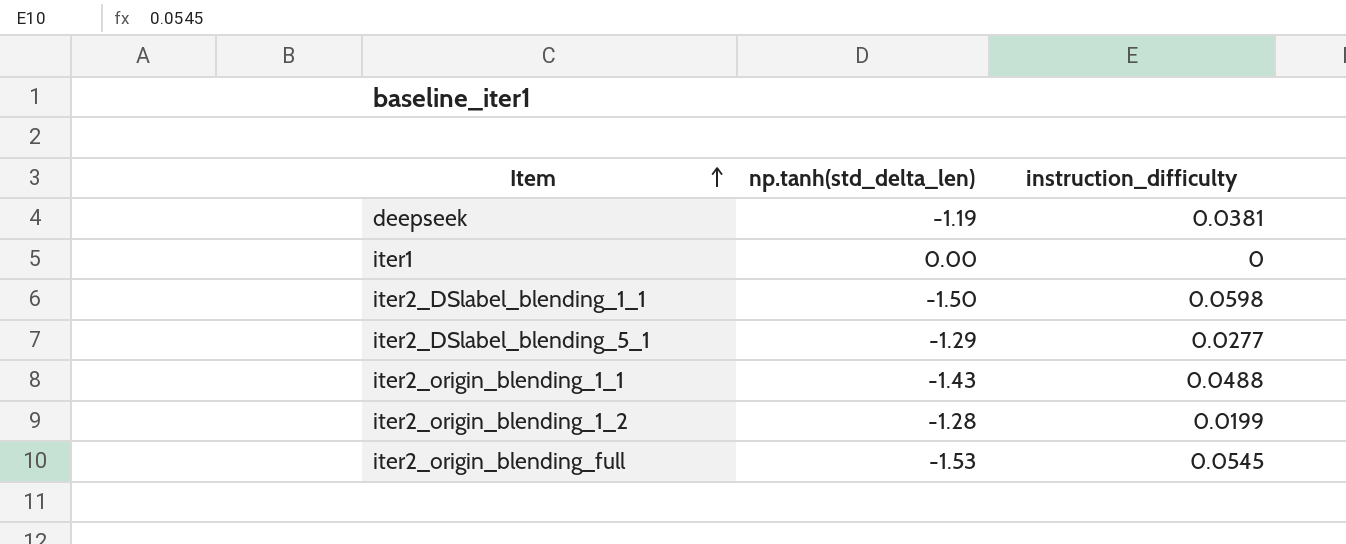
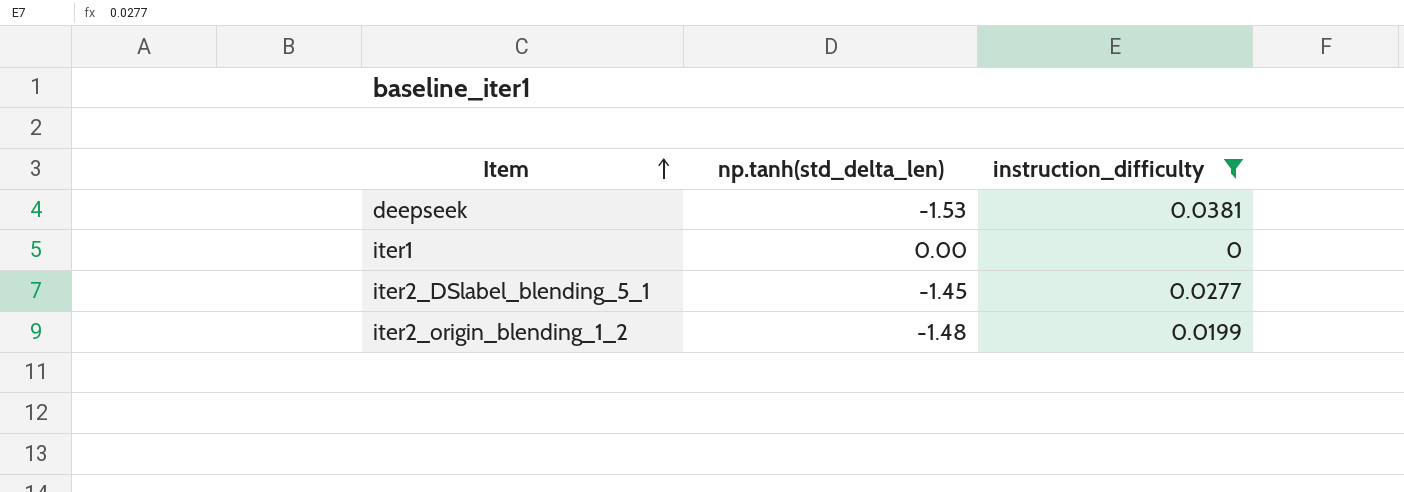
filter: none -> instruction_difficulty <= 0.0381
deepseek | np.tanh(std_delta_len): -1.19 -> -1.53
iter2_DSlabel_blending_5_1 | np.tanh(std_delta_len): -1.29 -> -1.45
iter2_origin_blending_1_2 | np.tanh(std_delta_len): -1.28 -> -1.48

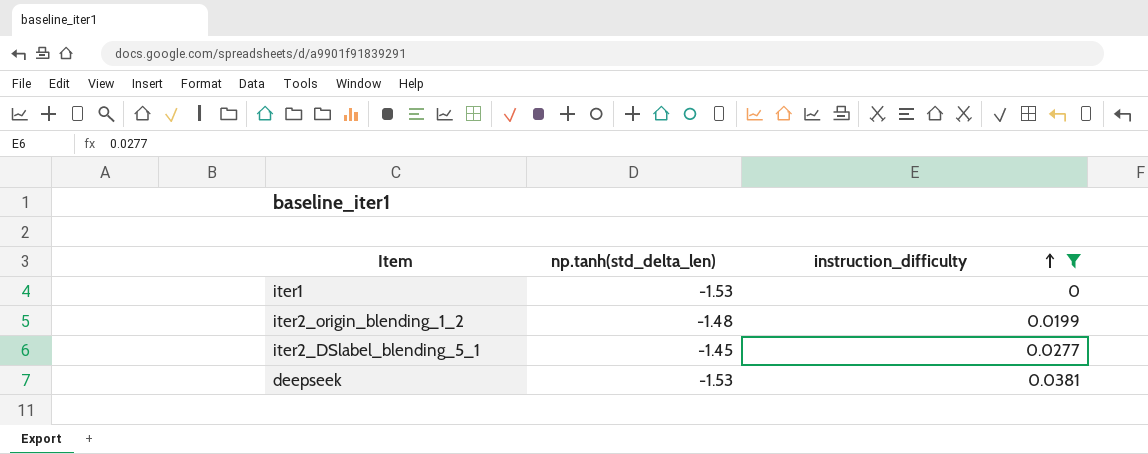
row order: Item ascending -> instruction_difficulty ascending
iter1 | np.tanh(std_delta_len): 0.00 -> -1.53

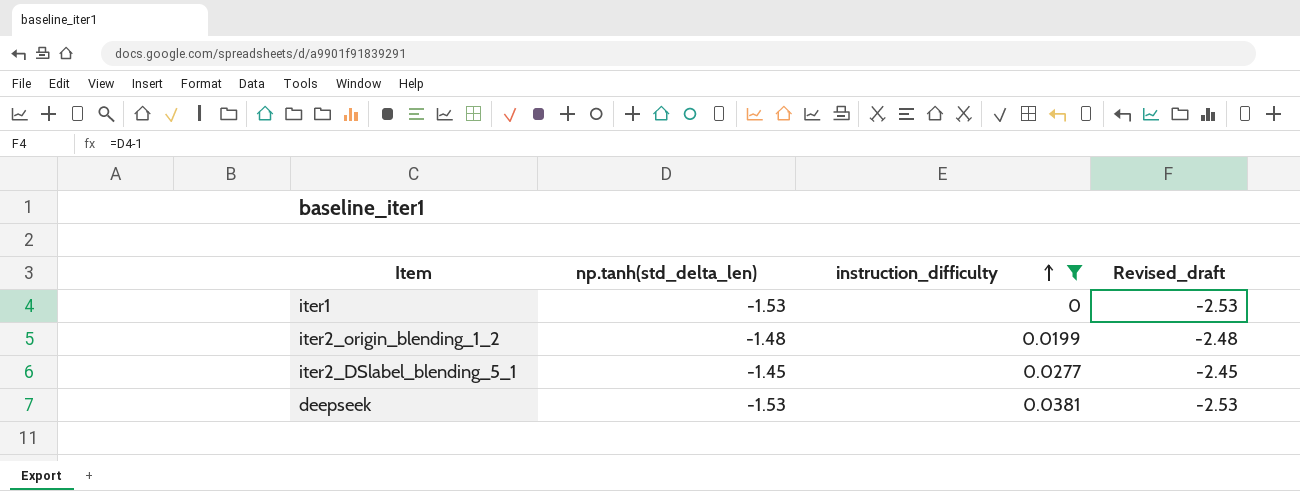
column Revised_draft | formula: none -> [np.tanh(std_delta_len)] - 1

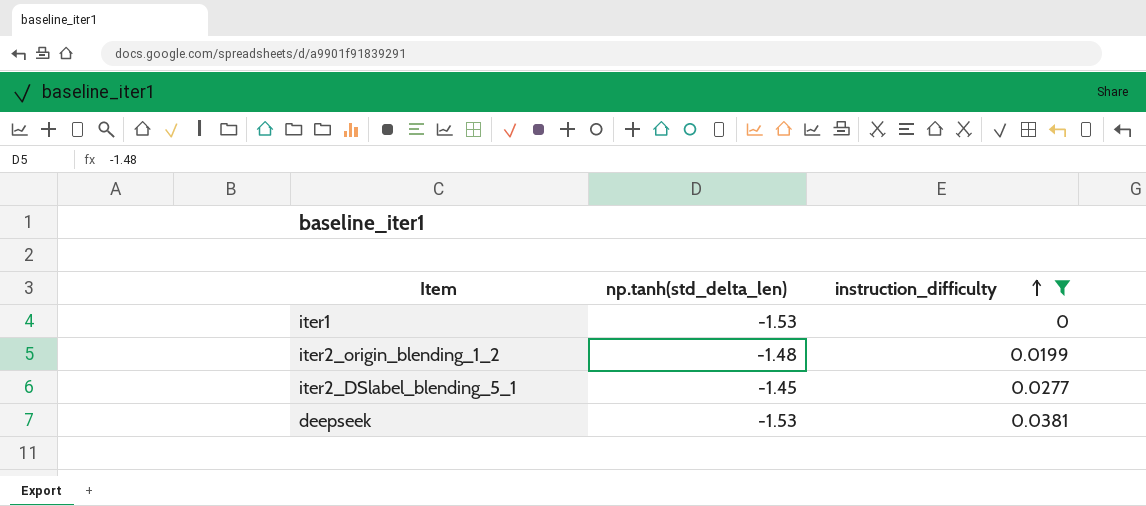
column Revised_draft | formula: [np.tanh(std_delta_len)] - 1 -> none

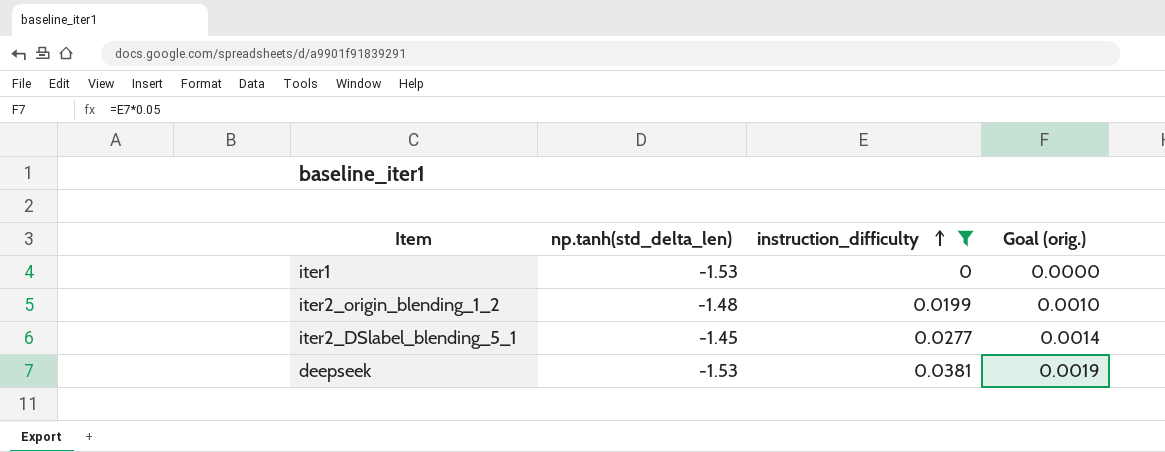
column Goal (orig.) | formula: none -> [instruction_difficulty] * 0.05

